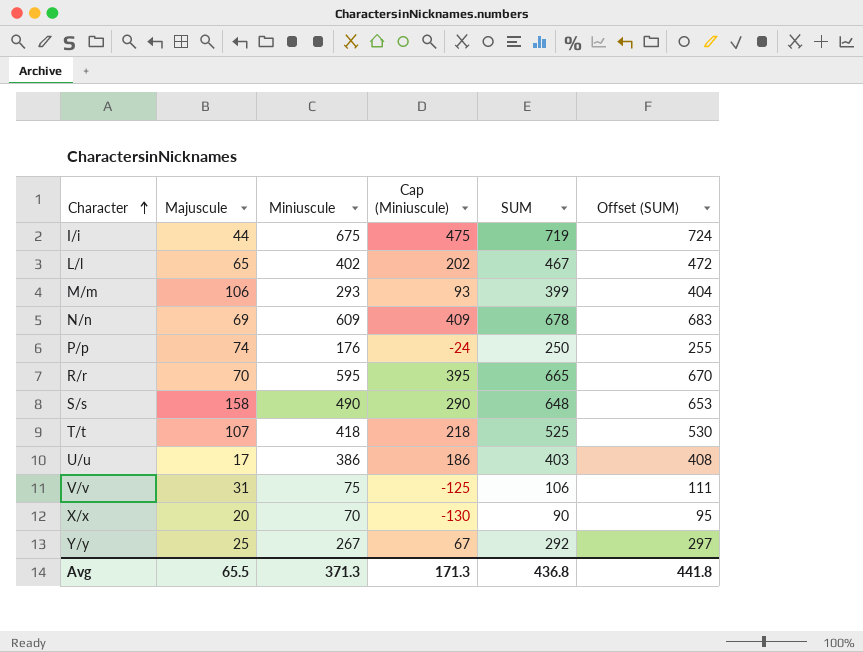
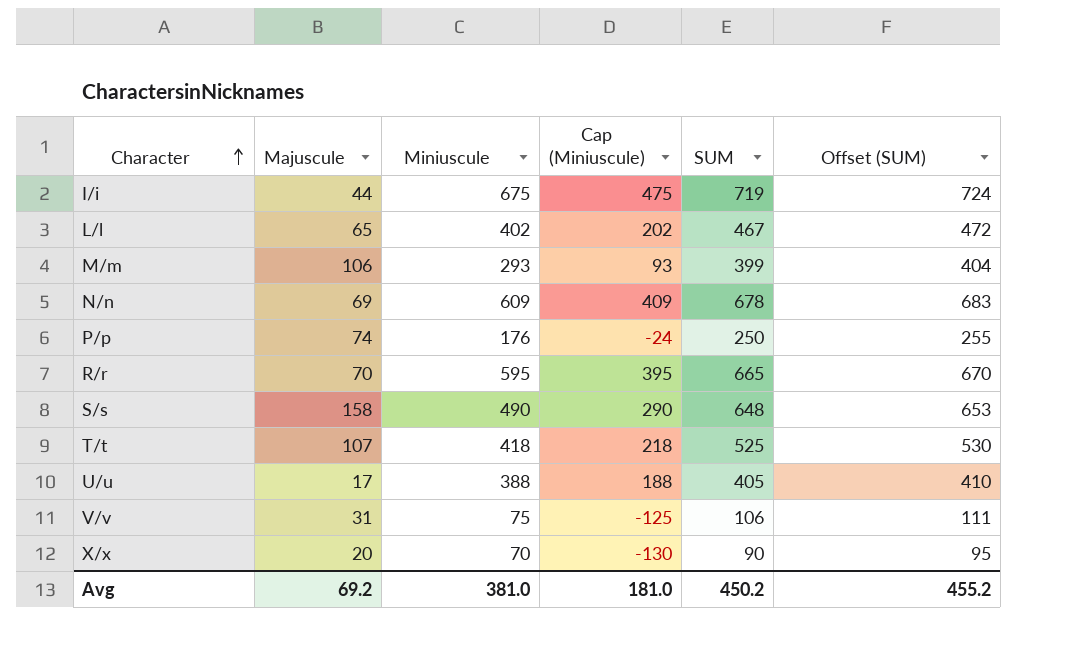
row Y/y: 25 | 267 | 67 | 292 | 297 -> none
U/u | Miniuscule: 386 -> 388
U/u | Cap (Miniuscule): 186 -> 188
U/u | SUM: 403 -> 405
U/u | Offset (SUM): 408 -> 410
Avg | Majuscule: 65.5 -> 69.2
Avg | Miniuscule: 371.3 -> 381.0
Avg | Cap (Miniuscule): 171.3 -> 181.0
Avg | SUM: 436.8 -> 450.2
Avg | Offset (SUM): 441.8 -> 455.2

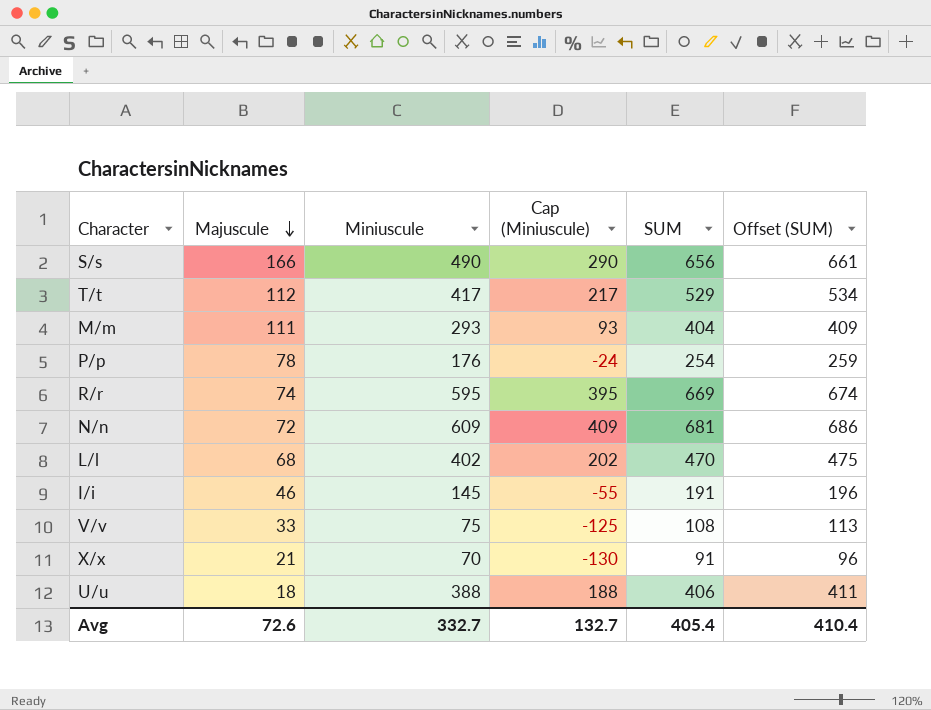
row order: Character ascending -> Majuscule descending
S/s | Majuscule: 158 -> 166
S/s | SUM: 648 -> 656
S/s | Offset (SUM): 653 -> 661
T/t | Majuscule: 107 -> 112
T/t | Miniuscule: 418 -> 417
T/t | Cap (Miniuscule): 218 -> 217
T/t | SUM: 525 -> 529
T/t | Offset (SUM): 530 -> 534
M/m | Majuscule: 106 -> 111
M/m | SUM: 399 -> 404
M/m | Offset (SUM): 404 -> 409
P/p | Majuscule: 74 -> 78
P/p | SUM: 250 -> 254
P/p | Offset (SUM): 255 -> 259
R/r | Majuscule: 70 -> 74
R/r | SUM: 665 -> 669
R/r | Offset (SUM): 670 -> 674
N/n | Majuscule: 69 -> 72
N/n | SUM: 678 -> 681
N/n | Offset (SUM): 683 -> 686
L/l | Majuscule: 65 -> 68
L/l | SUM: 467 -> 470
L/l | Offset (SUM): 472 -> 475
I/i | Majuscule: 44 -> 46
I/i | Miniuscule: 675 -> 145
I/i | Cap (Miniuscule): 475 -> -55
I/i | SUM: 719 -> 191
I/i | Offset (SUM): 724 -> 196
V/v | Majuscule: 31 -> 33
V/v | SUM: 106 -> 108
V/v | Offset (SUM): 111 -> 113
X/x | Majuscule: 20 -> 21
X/x | SUM: 90 -> 91
X/x | Offset (SUM): 95 -> 96
U/u | Majuscule: 17 -> 18
U/u | SUM: 405 -> 406
U/u | Offset (SUM): 410 -> 411
Avg | Majuscule: 69.2 -> 72.6
Avg | Miniuscule: 381.0 -> 332.7
Avg | Cap (Miniuscule): 181.0 -> 132.7
Avg | SUM: 450.2 -> 405.4
Avg | Offset (SUM): 455.2 -> 410.4

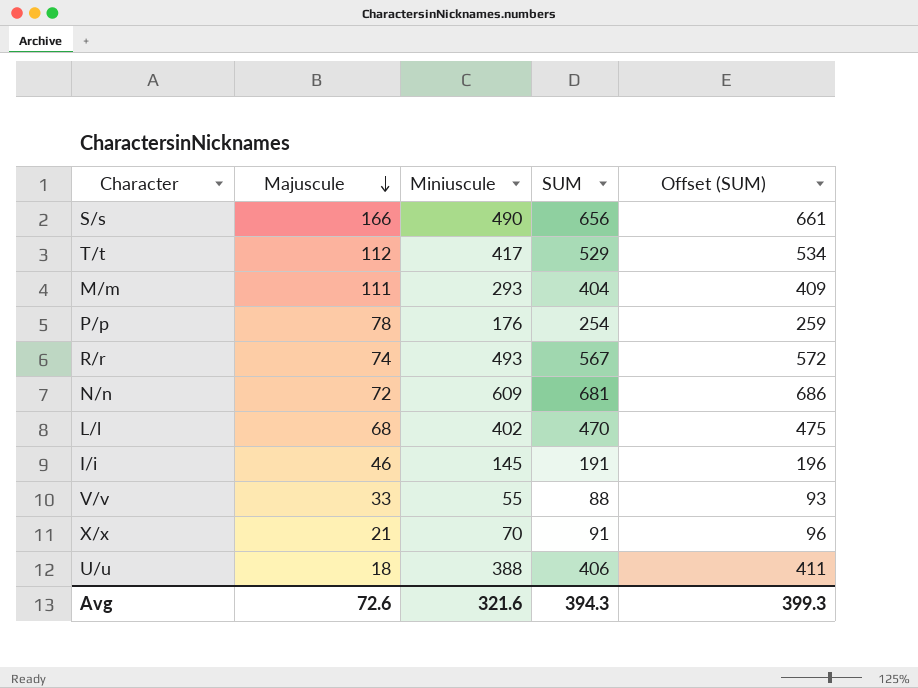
column Cap (Miniuscule) | formula: [Miniuscule] - 200 -> none
R/r | Miniuscule: 595 -> 493
R/r | SUM: 669 -> 567
R/r | Offset (SUM): 674 -> 572
V/v | Miniuscule: 75 -> 55
V/v | SUM: 108 -> 88
V/v | Offset (SUM): 113 -> 93
Avg | Miniuscule: 332.7 -> 321.6
Avg | SUM: 405.4 -> 394.3
Avg | Offset (SUM): 410.4 -> 399.3

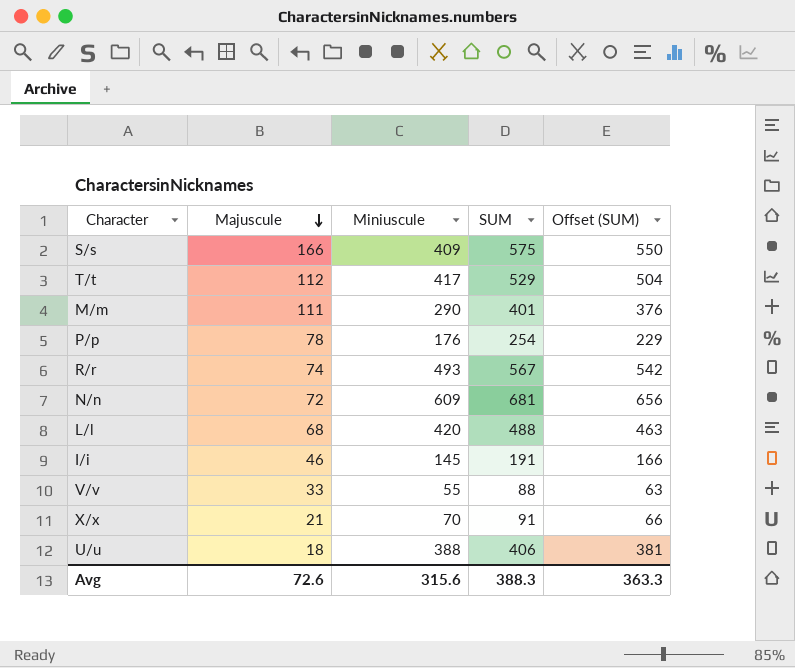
column Offset (SUM) | formula: [SUM] + 5 -> [SUM] - 25
S/s | Miniuscule: 490 -> 409
S/s | SUM: 656 -> 575
M/m | Miniuscule: 293 -> 290
M/m | SUM: 404 -> 401
L/l | Miniuscule: 402 -> 420
L/l | SUM: 470 -> 488
Avg | Miniuscule: 321.6 -> 315.6
Avg | SUM: 394.3 -> 388.3
Avg | Offset (SUM): 399.3 -> 363.3

